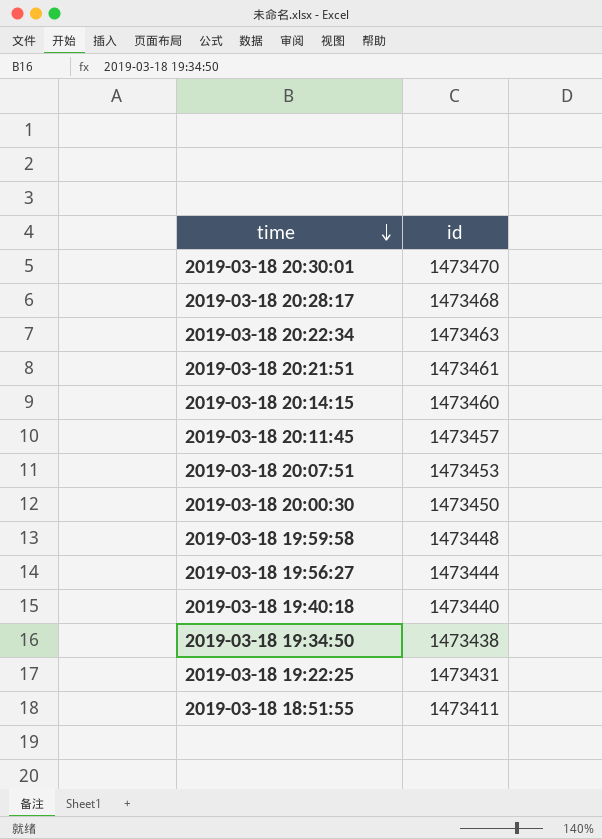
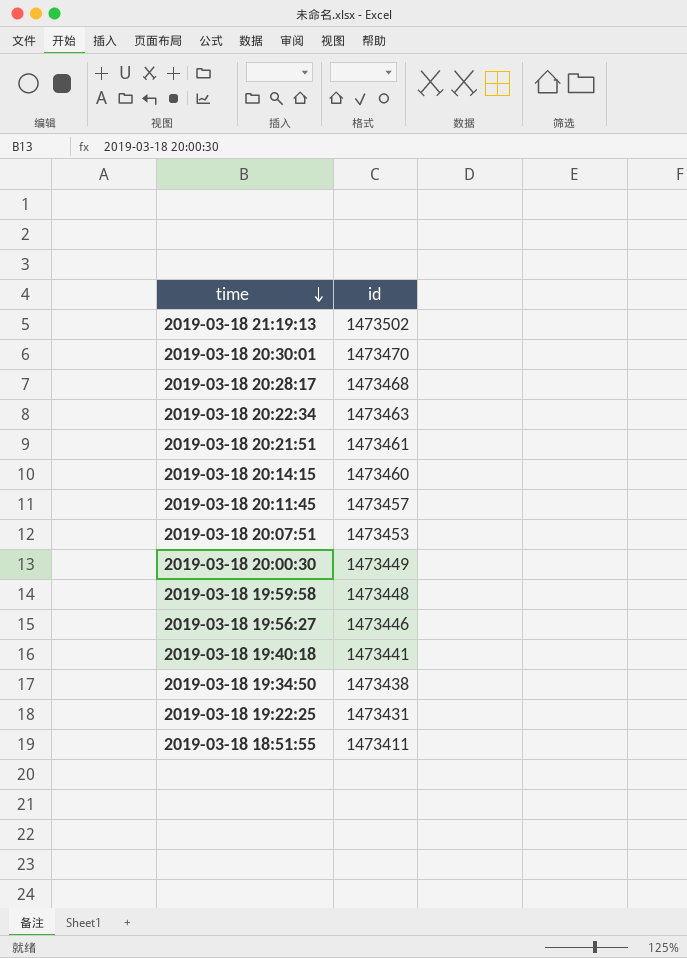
row 2019-03-18 21:19:13: none -> 1473502
2019-03-18 20:00:30 | id: 1473450 -> 1473449
2019-03-18 19:56:27 | id: 1473444 -> 1473446
2019-03-18 19:40:18 | id: 1473440 -> 1473441

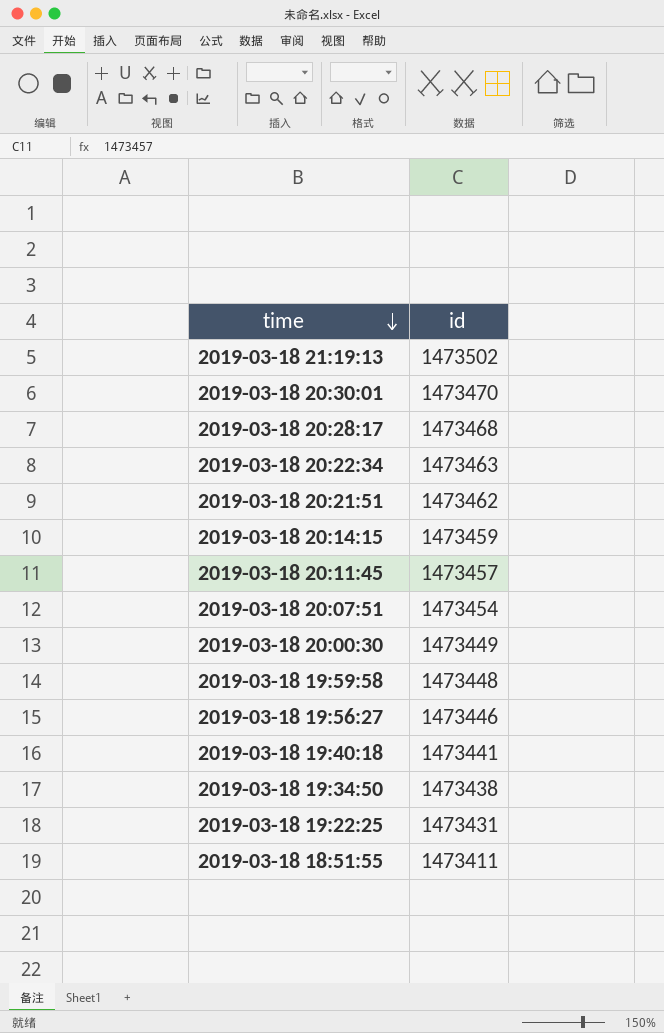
2019-03-18 20:21:51 | id: 1473461 -> 1473462
2019-03-18 20:14:15 | id: 1473460 -> 1473459
2019-03-18 20:07:51 | id: 1473453 -> 1473454

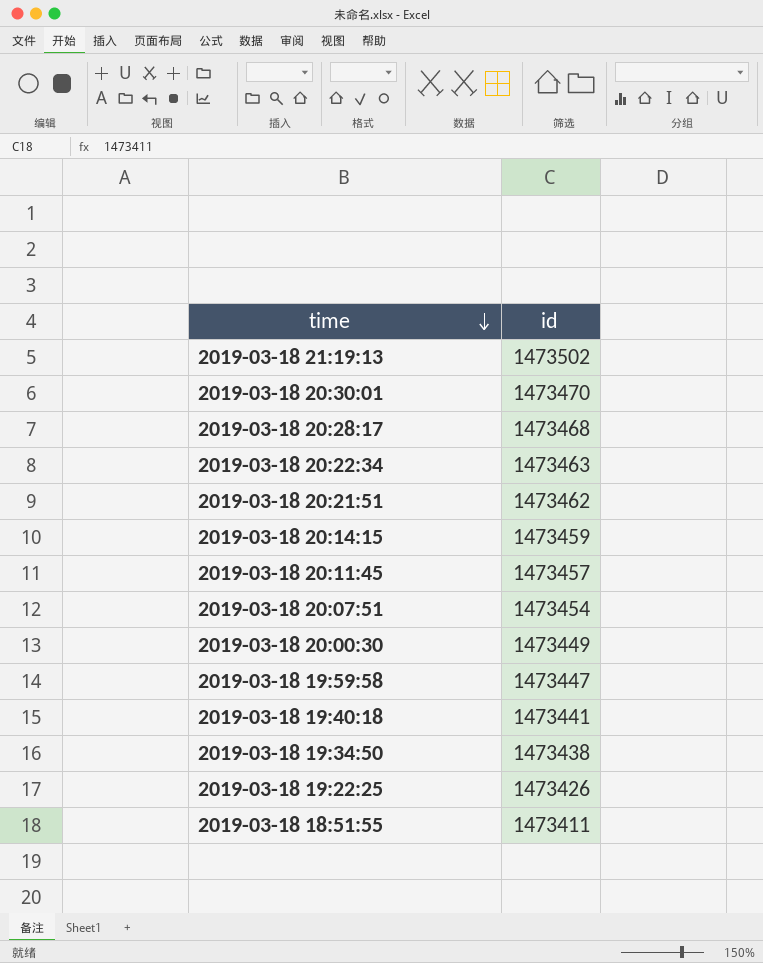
row 2019-03-18 19:56:27: 1473446 -> none
2019-03-18 19:59:58 | id: 1473448 -> 1473447
2019-03-18 19:22:25 | id: 1473431 -> 1473426

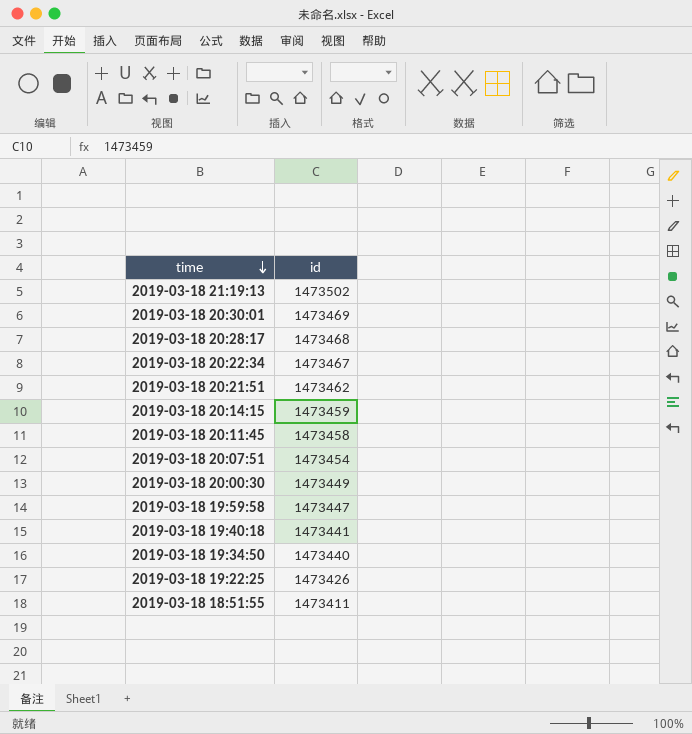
2019-03-18 20:30:01 | id: 1473470 -> 1473469
2019-03-18 20:22:34 | id: 1473463 -> 1473467
2019-03-18 20:11:45 | id: 1473457 -> 1473458
2019-03-18 19:34:50 | id: 1473438 -> 1473440

